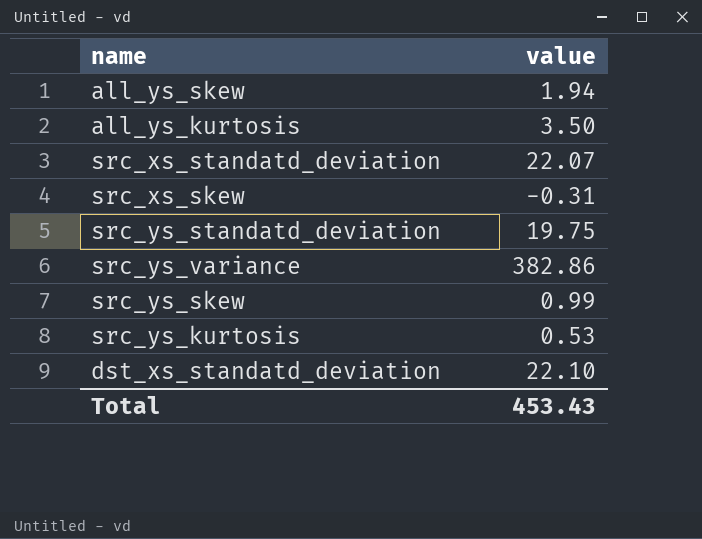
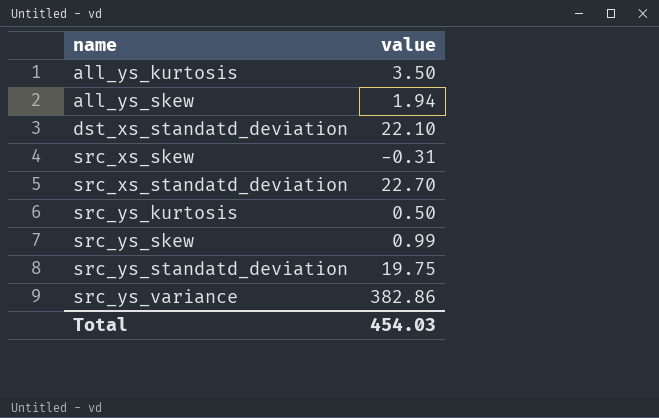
row order: none -> name ascending
src_xs_standatd_deviation | value: 22.07 -> 22.70
src_ys_kurtosis | value: 0.53 -> 0.50
Total | value: 453.43 -> 454.03

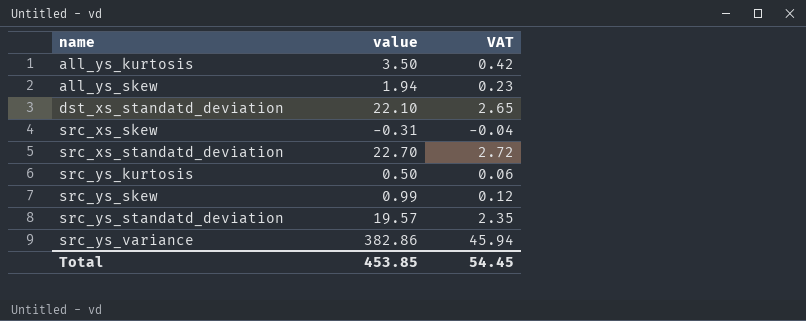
column VAT | formula: none -> [value] * 0.12
src_ys_standatd_deviation | value: 19.75 -> 19.57
Total | value: 454.03 -> 453.85

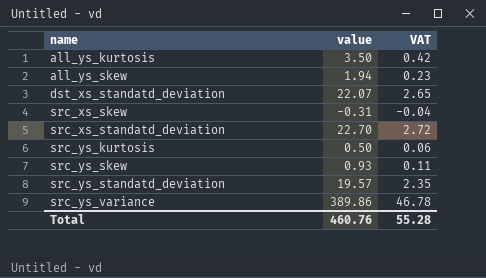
dst_xs_standatd_deviation | value: 22.10 -> 22.07
src_ys_skew | value: 0.99 -> 0.93
src_ys_skew | VAT: 0.12 -> 0.11
src_ys_variance | value: 382.86 -> 389.86
src_ys_variance | VAT: 45.94 -> 46.78
Total | value: 453.85 -> 460.76
Total | VAT: 54.45 -> 55.28

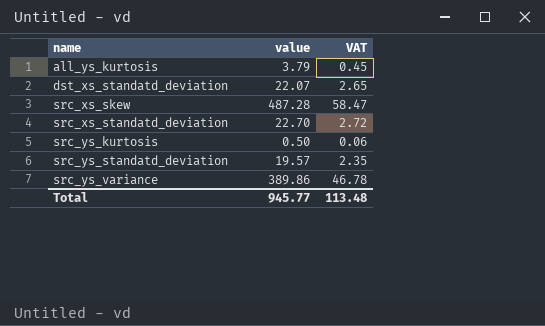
row all_ys_skew: 1.94 | 0.23 -> none
row src_ys_skew: 0.93 | 0.11 -> none
all_ys_kurtosis | value: 3.50 -> 3.79
all_ys_kurtosis | VAT: 0.42 -> 0.45
src_xs_skew | value: -0.31 -> 487.28
src_xs_skew | VAT: -0.04 -> 58.47
Total | value: 460.76 -> 945.77
Total | VAT: 55.28 -> 113.48

